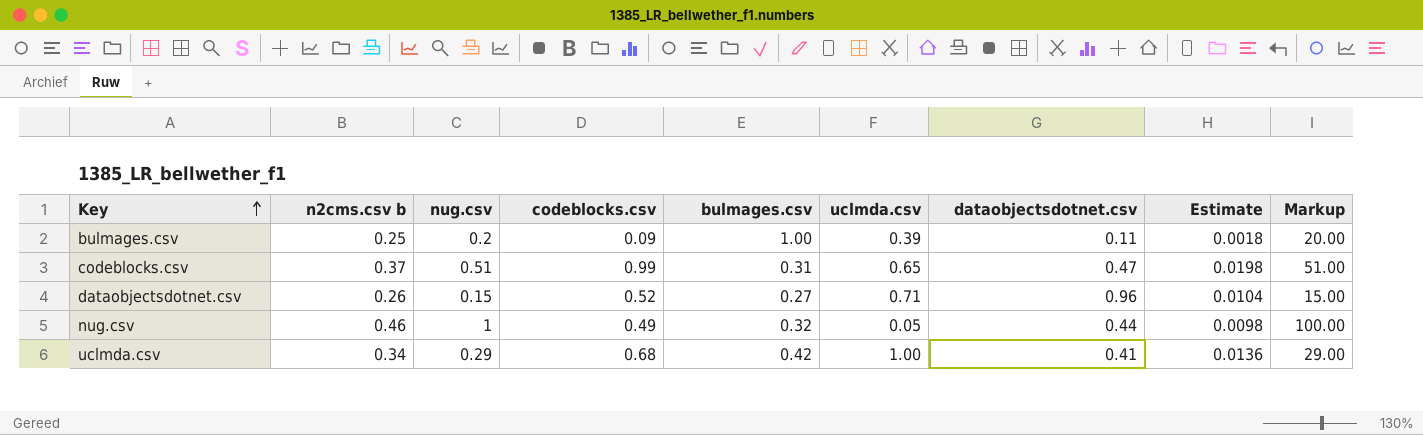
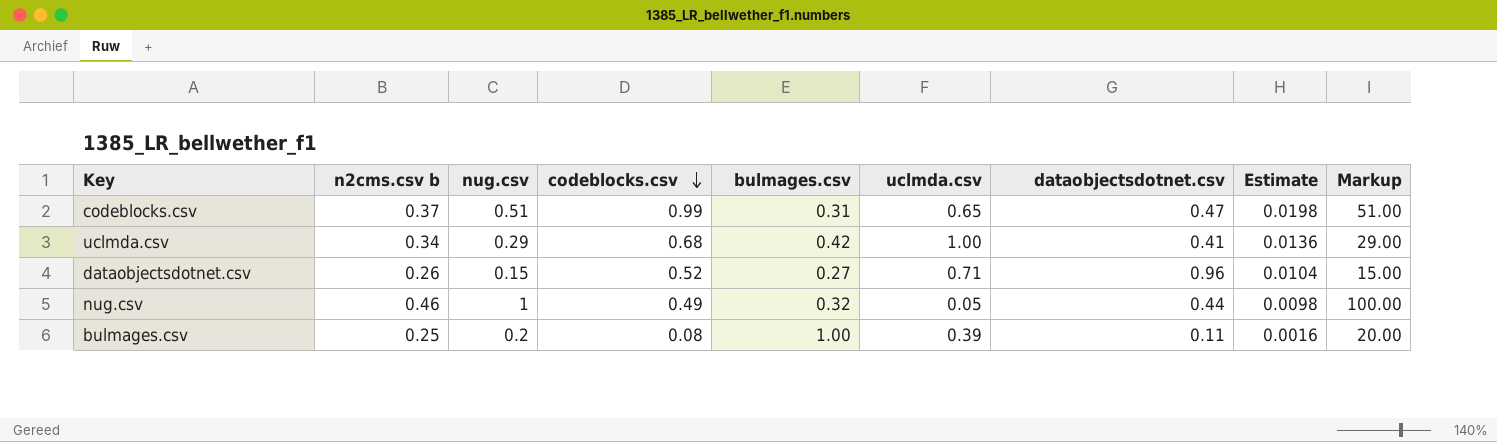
row order: Key ascending -> codeblocks.csv descending
bulmages.csv | codeblocks.csv: 0.09 -> 0.08
bulmages.csv | Estimate: 0.0018 -> 0.0016

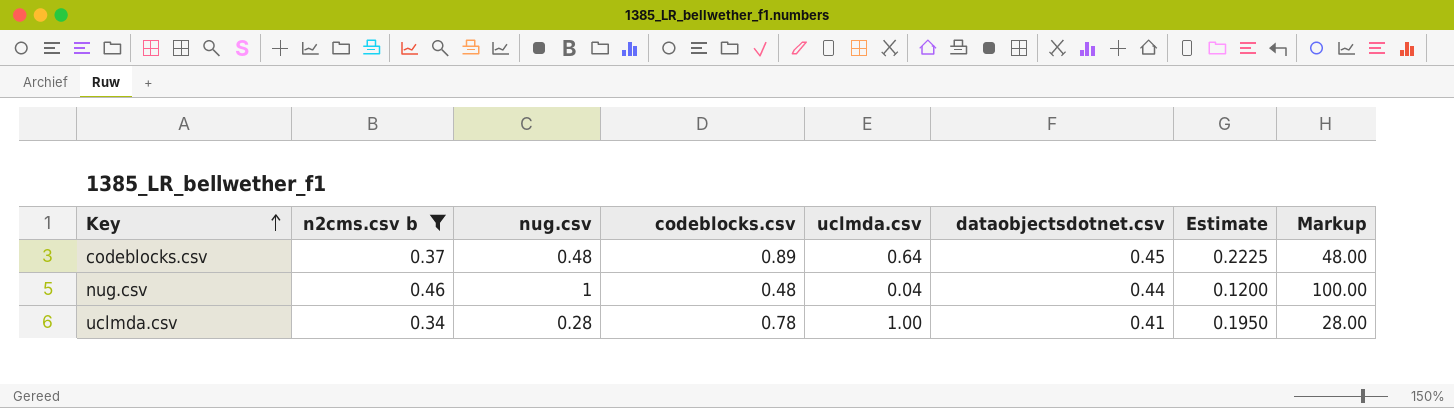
filter: none -> n2cms.csv b >= 0.34
row order: codeblocks.csv descending -> Key ascending
column bulmages.csv | position: 5 -> none
column Estimate | formula: [codeblocks.csv] * 0.02 -> [codeblocks.csv] * 0.25
codeblocks.csv | nug.csv: 0.51 -> 0.48
codeblocks.csv | codeblocks.csv: 0.99 -> 0.89
codeblocks.csv | uclmda.csv: 0.65 -> 0.64
codeblocks.csv | dataobjectsdotnet.csv: 0.47 -> 0.45
codeblocks.csv | Markup: 51.00 -> 48.00
nug.csv | codeblocks.csv: 0.49 -> 0.48
nug.csv | uclmda.csv: 0.05 -> 0.04
uclmda.csv | nug.csv: 0.29 -> 0.28
uclmda.csv | codeblocks.csv: 0.68 -> 0.78
uclmda.csv | Markup: 29.00 -> 28.00

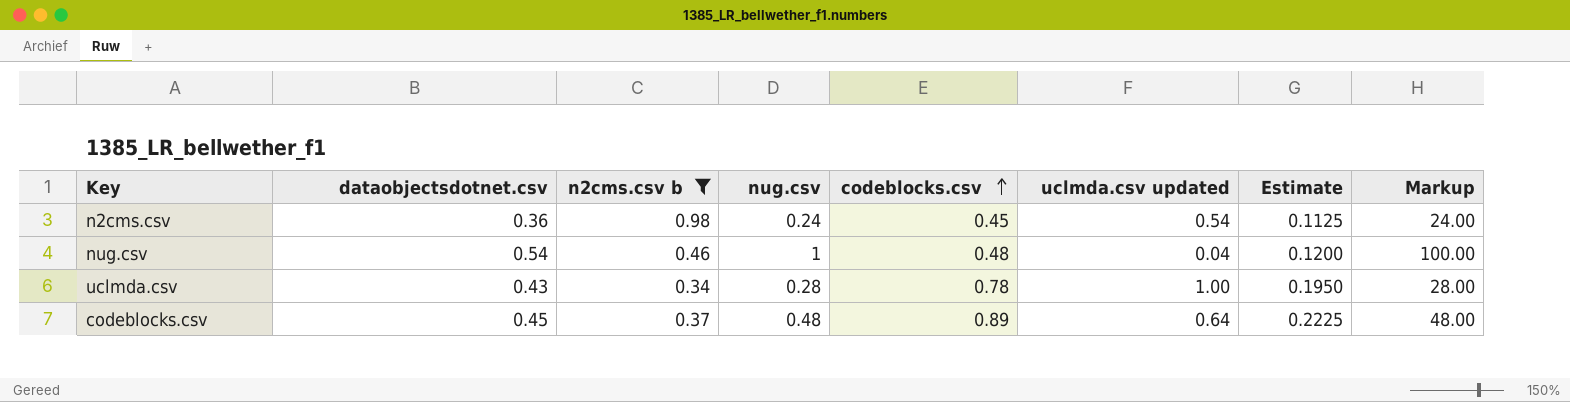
row order: Key ascending -> codeblocks.csv ascending
column dataobjectsdotnet.csv | position: 6 -> 2
column name: uclmda.csv -> uclmda.csv updated
row n2cms.csv: none -> 0.36 | 0.98 | 0.24 | 0.45 | 0.54 | 0.1125 | 24.00
nug.csv | dataobjectsdotnet.csv: 0.44 -> 0.54
uclmda.csv | dataobjectsdotnet.csv: 0.41 -> 0.43

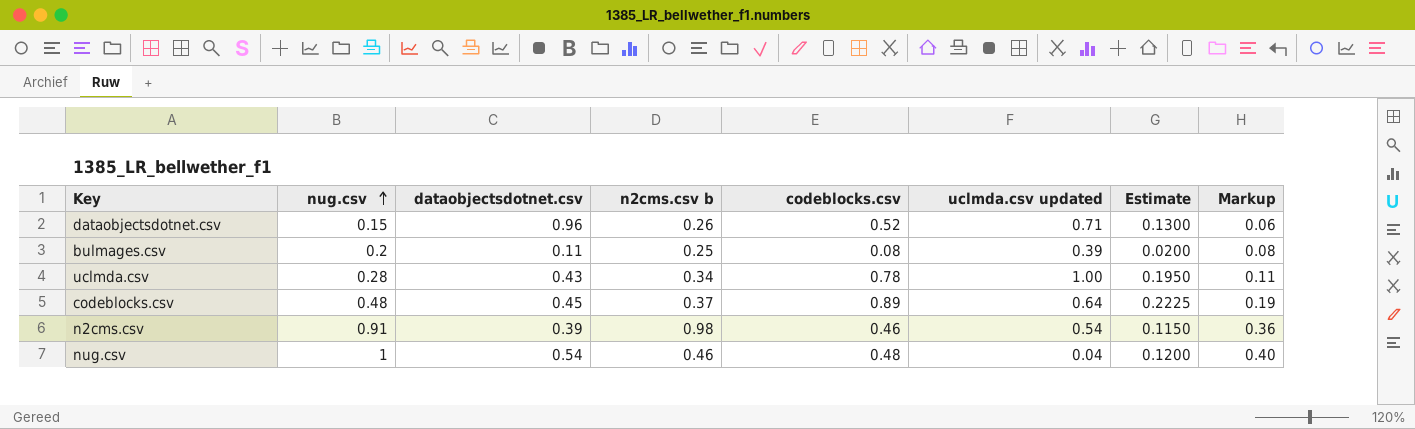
filter: n2cms.csv b >= 0.34 -> none
row order: codeblocks.csv ascending -> nug.csv ascending
column nug.csv | position: 4 -> 2
column Markup | formula: [nug.csv] * 100 -> [nug.csv] * 0.4
n2cms.csv | nug.csv: 0.24 -> 0.91
n2cms.csv | dataobjectsdotnet.csv: 0.36 -> 0.39
n2cms.csv | codeblocks.csv: 0.45 -> 0.46
n2cms.csv | Estimate: 0.1125 -> 0.1150

